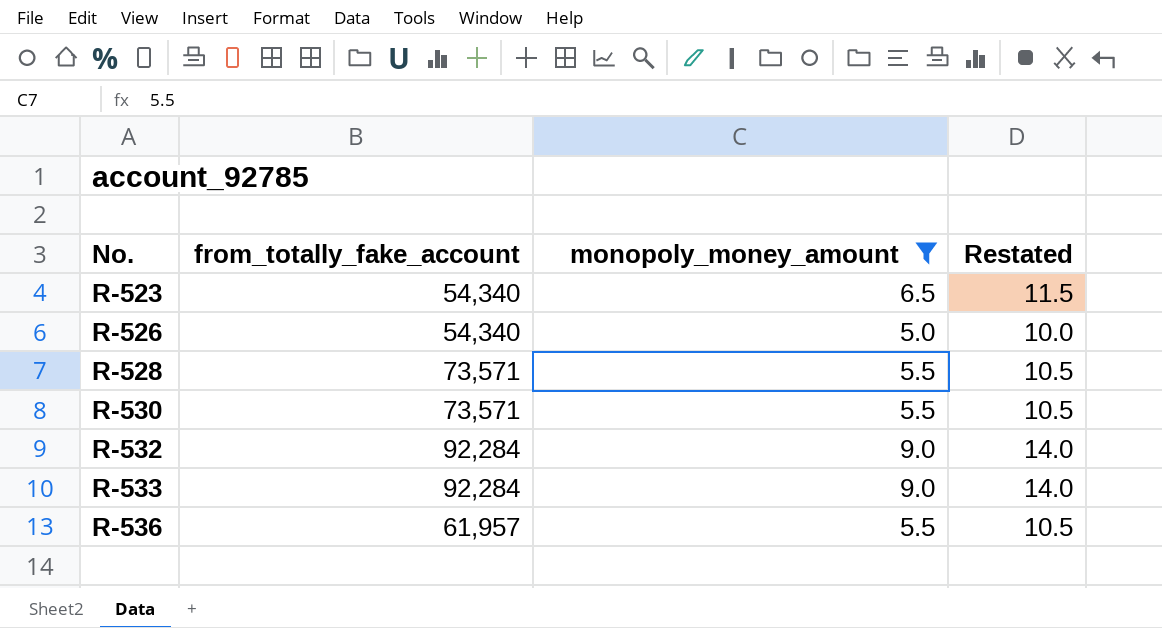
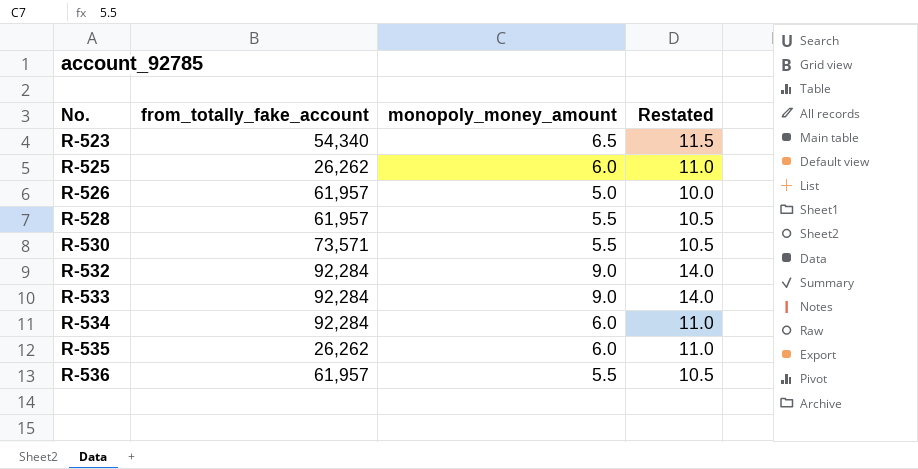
filter: monopoly_money_amount != 6.0 -> none
R-526 | from_totally_fake_account: 54,340 -> 61,957
R-528 | from_totally_fake_account: 73,571 -> 61,957

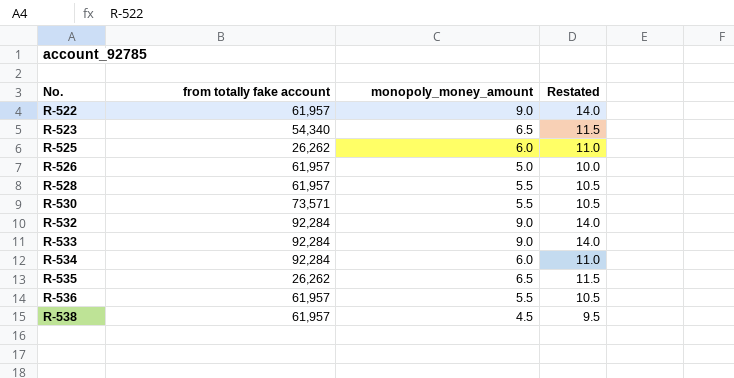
column name: from_totally_fake_account -> from totally fake account
row R-522: none -> 61,957 | 9.0 | 14.0
R-535 | monopoly_money_amount: 6.0 -> 6.5
R-535 | Restated: 11.0 -> 11.5
row R-538: none -> 61,957 | 4.5 | 9.5

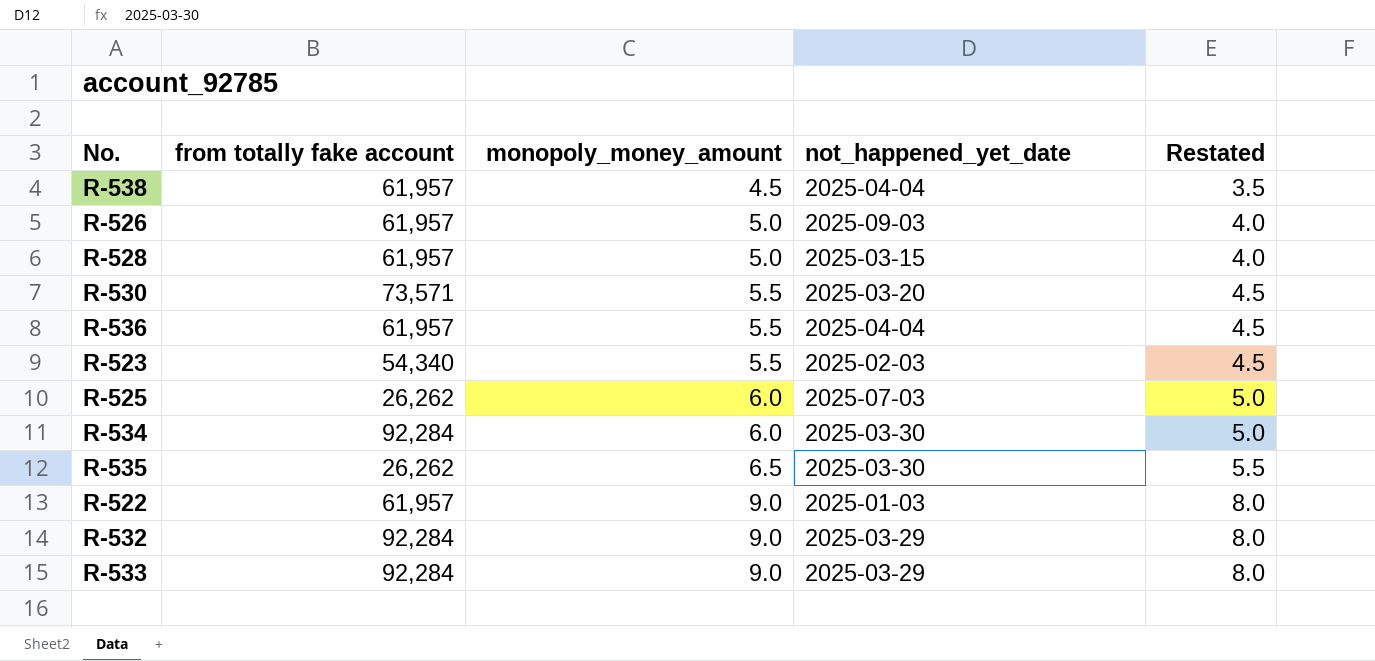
row order: No. ascending -> monopoly_money_amount ascending
column not_happened_yet_date | position: none -> 4
column Restated | formula: [monopoly_money_amount] + 5 -> [monopoly_money_amount] - 1
R-528 | monopoly_money_amount: 5.5 -> 5.0
R-523 | monopoly_money_amount: 6.5 -> 5.5

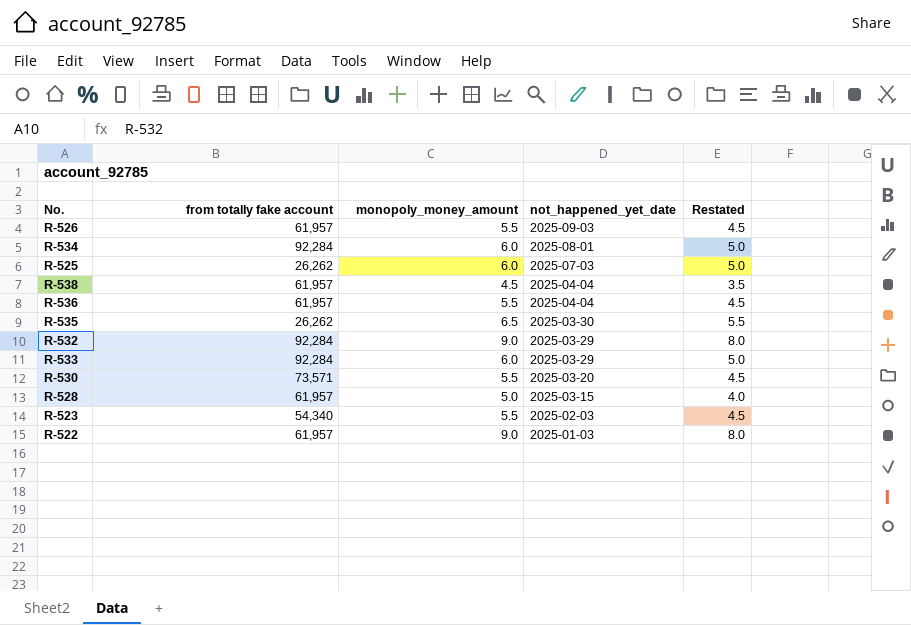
row order: monopoly_money_amount ascending -> not_happened_yet_date descending
R-526 | monopoly_money_amount: 5.0 -> 5.5
R-526 | Restated: 4.0 -> 4.5
R-534 | not_happened_yet_date: 2025-03-30 -> 2025-08-01
R-533 | monopoly_money_amount: 9.0 -> 6.0
R-533 | Restated: 8.0 -> 5.0

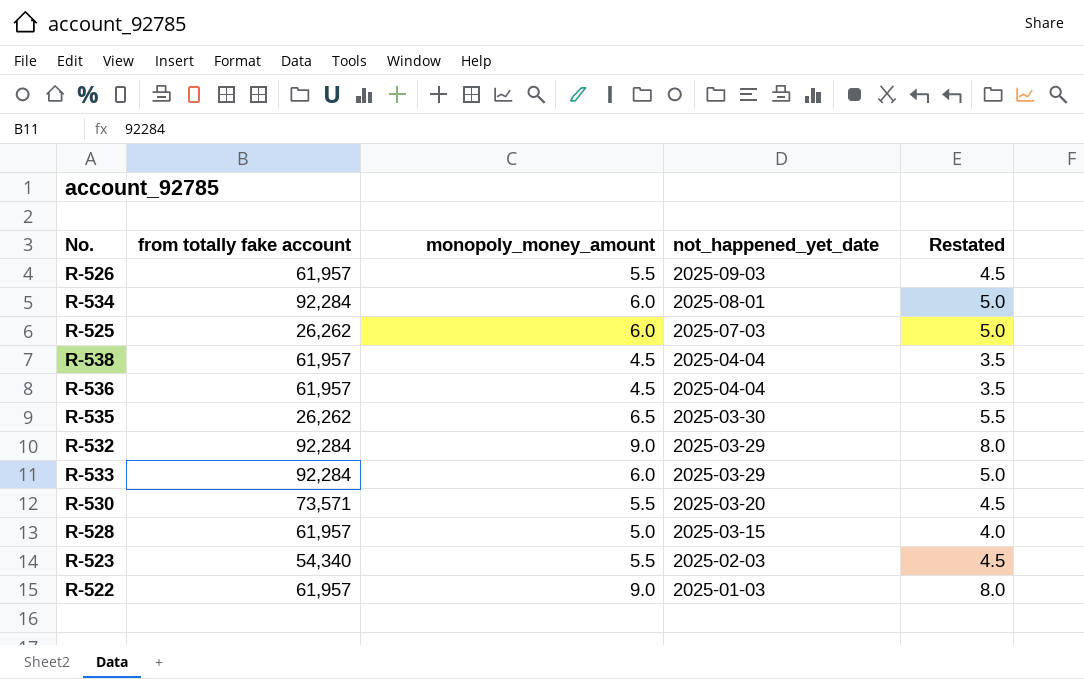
R-536 | monopoly_money_amount: 5.5 -> 4.5
R-536 | Restated: 4.5 -> 3.5

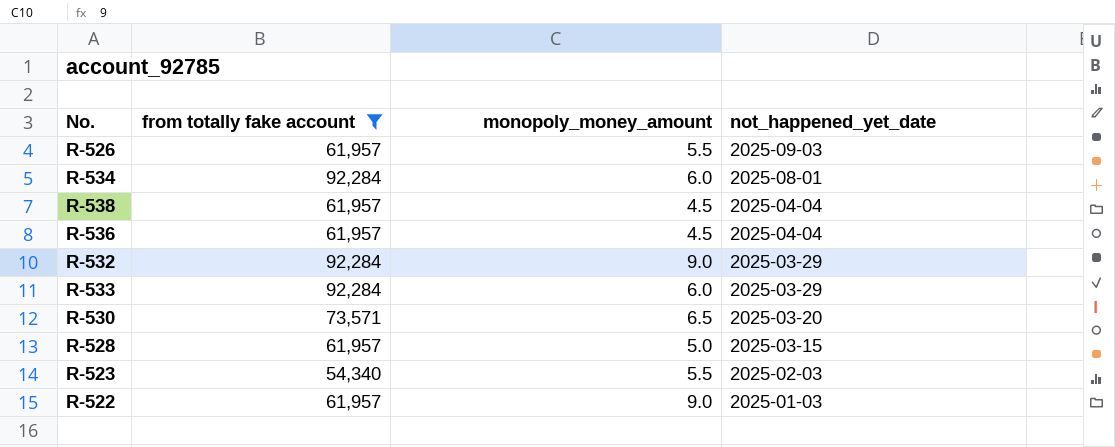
filter: none -> from totally fake account != 26,262
column Restated | formula: [monopoly_money_amount] - 1 -> none
R-530 | monopoly_money_amount: 5.5 -> 6.5

